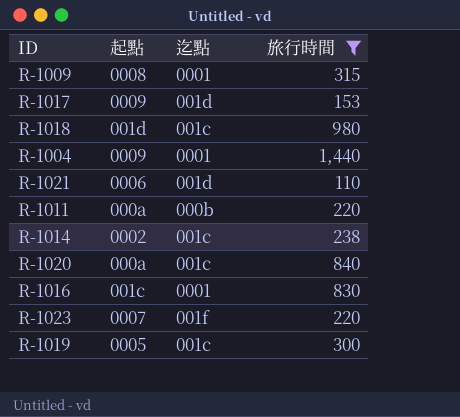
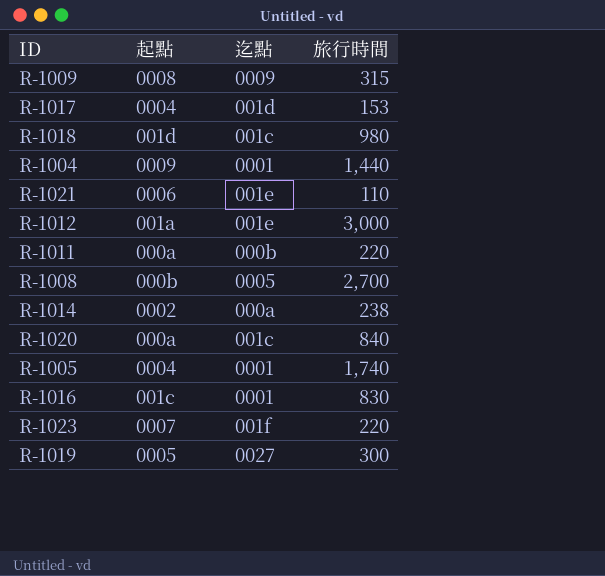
filter: 旅行時間 <= 1,440 -> none
R-1009 | 迄點: 0001 -> 0009
R-1017 | 起點: 0009 -> 0004
R-1021 | 迄點: 001d -> 001e
R-1014 | 迄點: 001c -> 000a
R-1019 | 迄點: 001c -> 0027

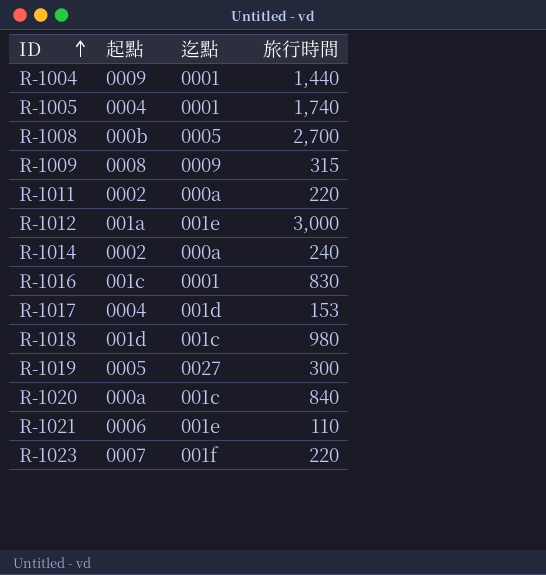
row order: none -> ID ascending
R-1011 | 起點: 000a -> 0002
R-1011 | 迄點: 000b -> 000a
R-1014 | 旅行時間: 238 -> 240

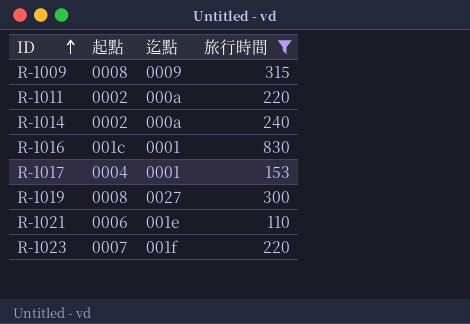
filter: none -> 旅行時間 <= 830
R-1017 | 迄點: 001d -> 0001
R-1019 | 起點: 0005 -> 0008

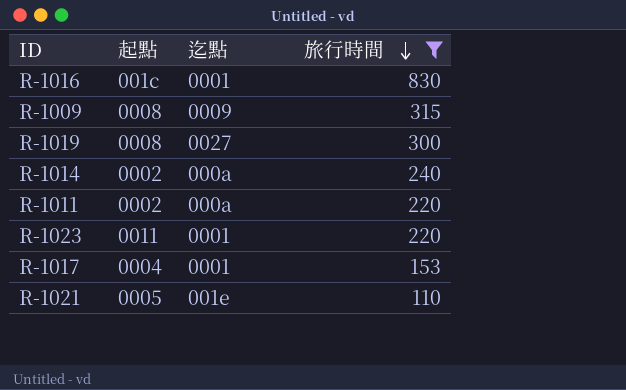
row order: ID ascending -> 旅行時間 descending
R-1023 | 起點: 0007 -> 0011
R-1023 | 迄點: 001f -> 0001
R-1021 | 起點: 0006 -> 0005

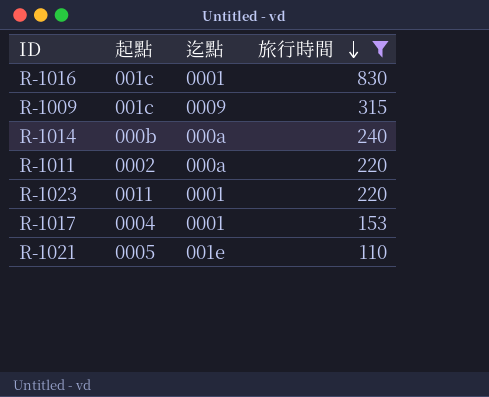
row R-1019: 0008 | 0027 | 300 -> none
R-1009 | 起點: 0008 -> 001c
R-1014 | 起點: 0002 -> 000b

